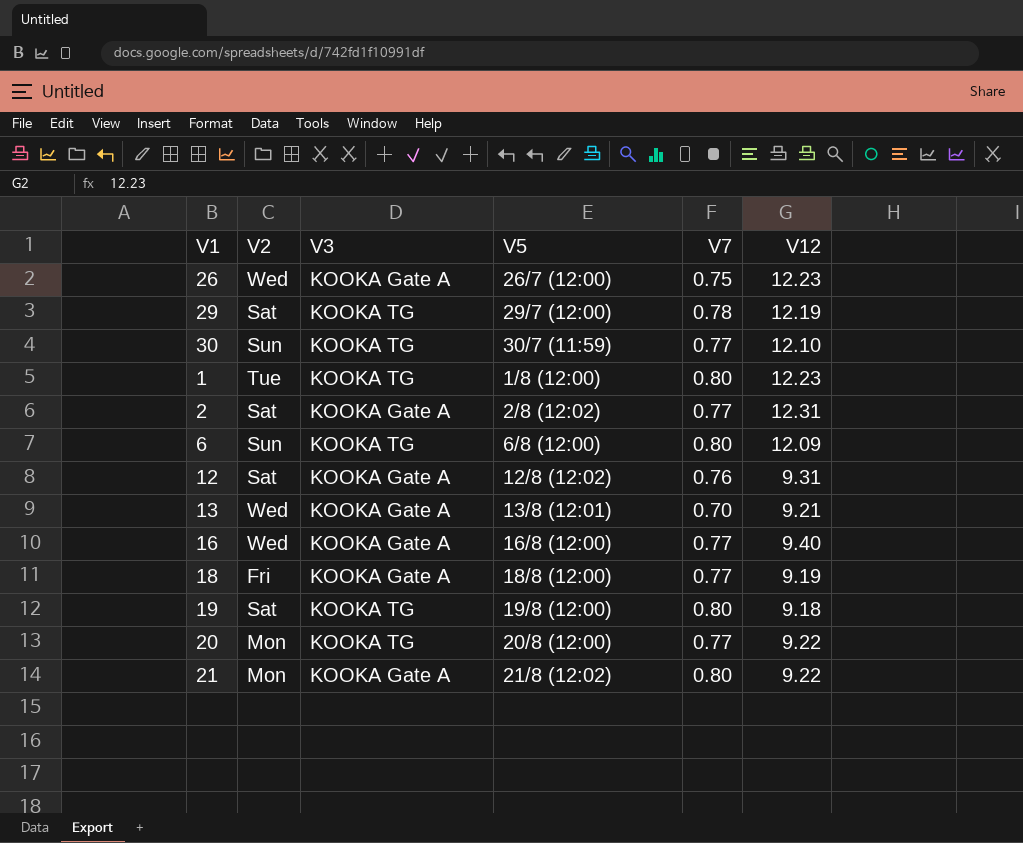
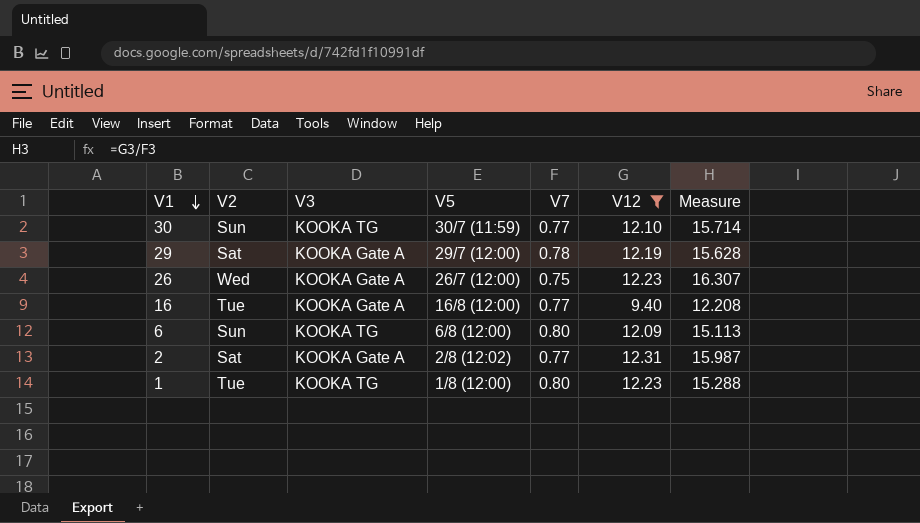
filter: none -> V12 >= 9.40
row order: none -> V1 descending
column Measure | formula: none -> [V12] / [V7]
29 | V3: KOOKA TG -> KOOKA Gate A
16 | V2: Wed -> Tue

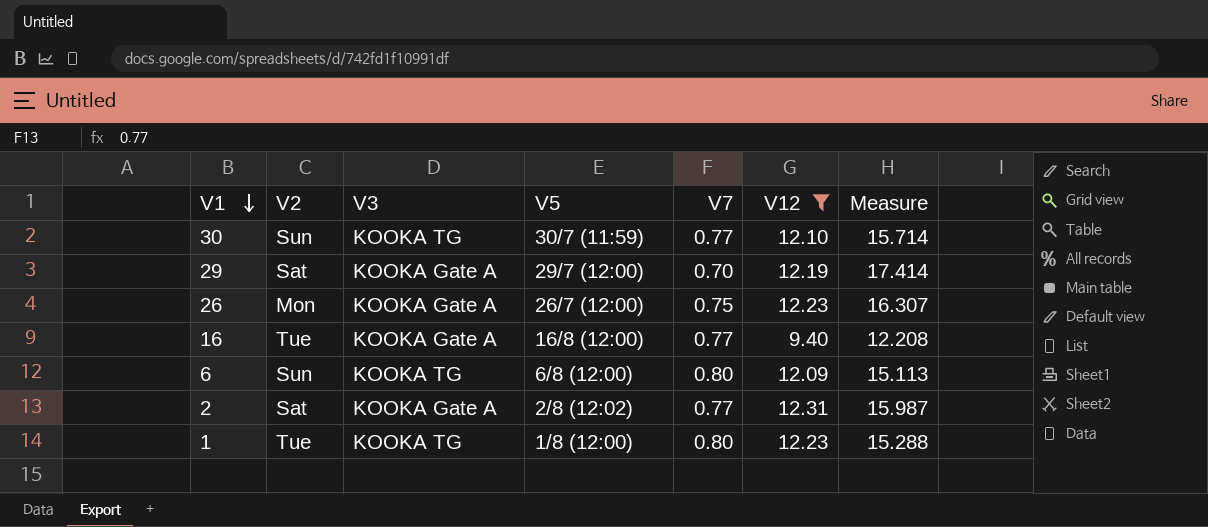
29 | V7: 0.78 -> 0.70
29 | Measure: 15.628 -> 17.414
26 | V2: Wed -> Mon

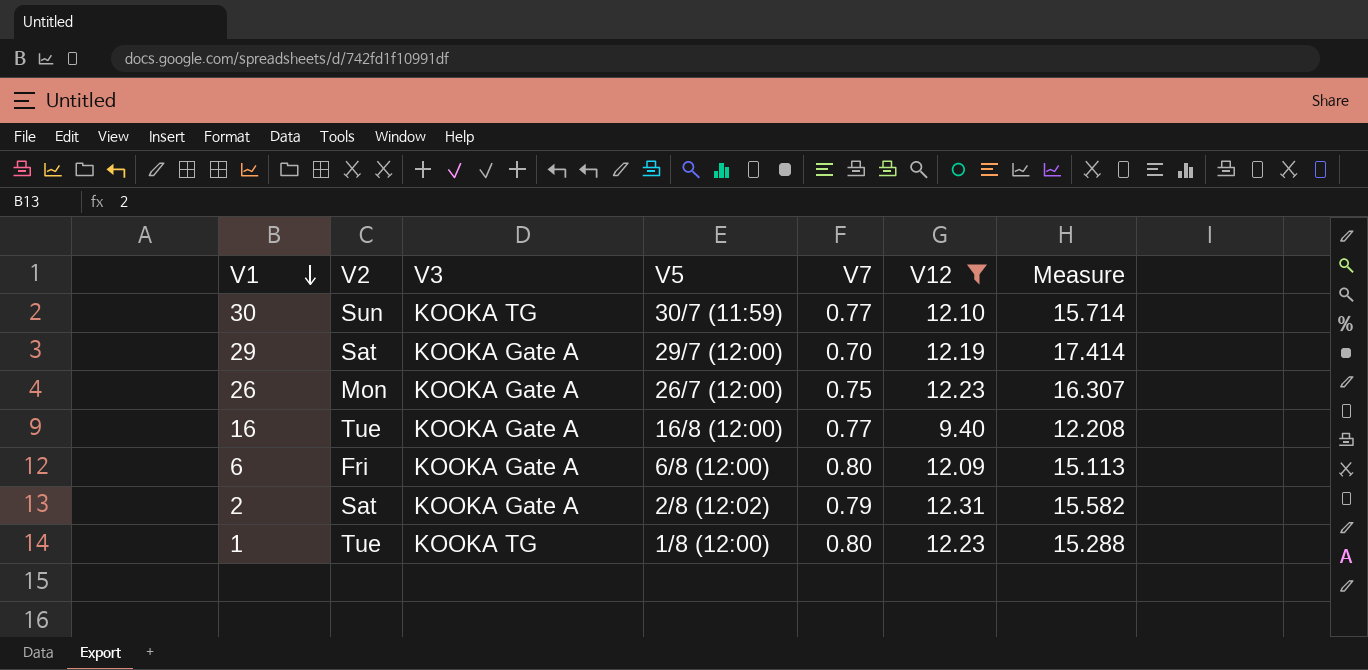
6 | V2: Sun -> Fri
6 | V3: KOOKA TG -> KOOKA Gate A
2 | V7: 0.77 -> 0.79
2 | Measure: 15.987 -> 15.582

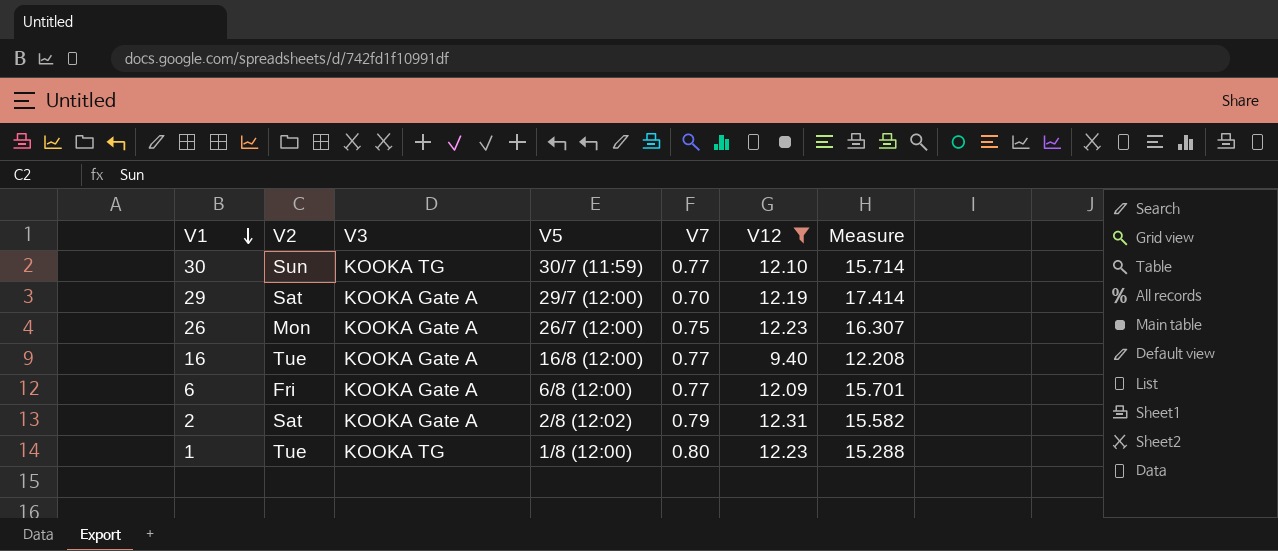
6 | V7: 0.80 -> 0.77
6 | Measure: 15.113 -> 15.701

